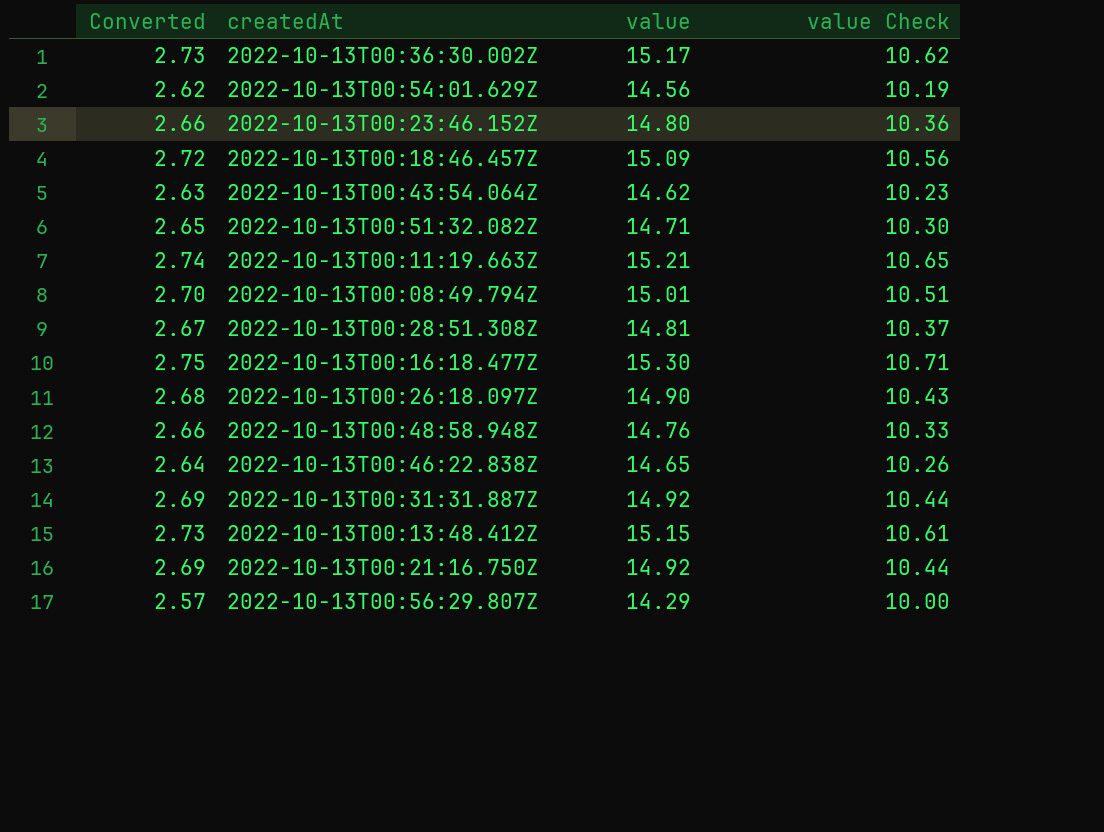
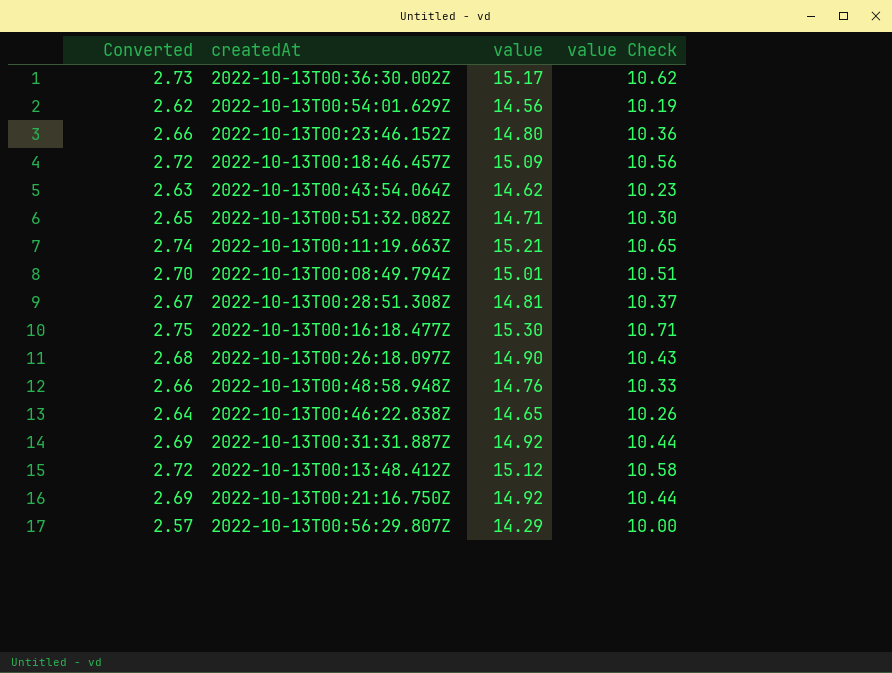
2022-10-13T00:13:48.412Z | Converted: 2.73 -> 2.72
2022-10-13T00:13:48.412Z | value: 15.15 -> 15.12
2022-10-13T00:13:48.412Z | value Check: 10.61 -> 10.58

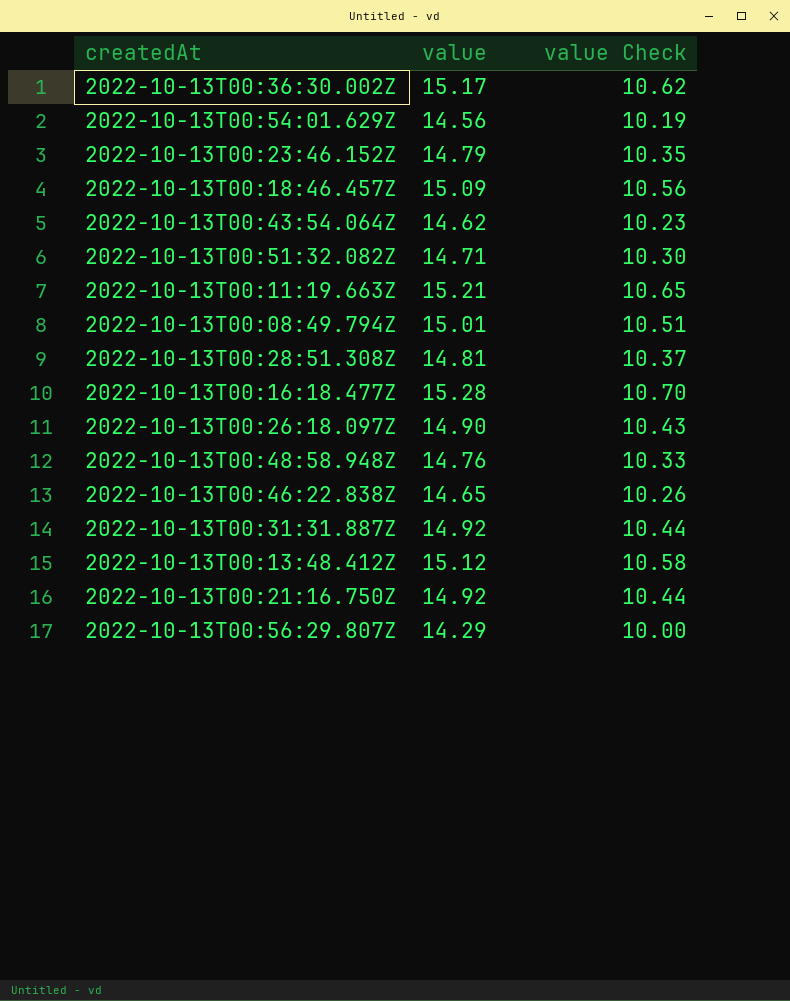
column Converted | formula: [value] * 0.18 -> none
2022-10-13T00:23:46.152Z | value: 14.80 -> 14.79
2022-10-13T00:23:46.152Z | value Check: 10.36 -> 10.35
2022-10-13T00:16:18.477Z | value: 15.30 -> 15.28
2022-10-13T00:16:18.477Z | value Check: 10.71 -> 10.70

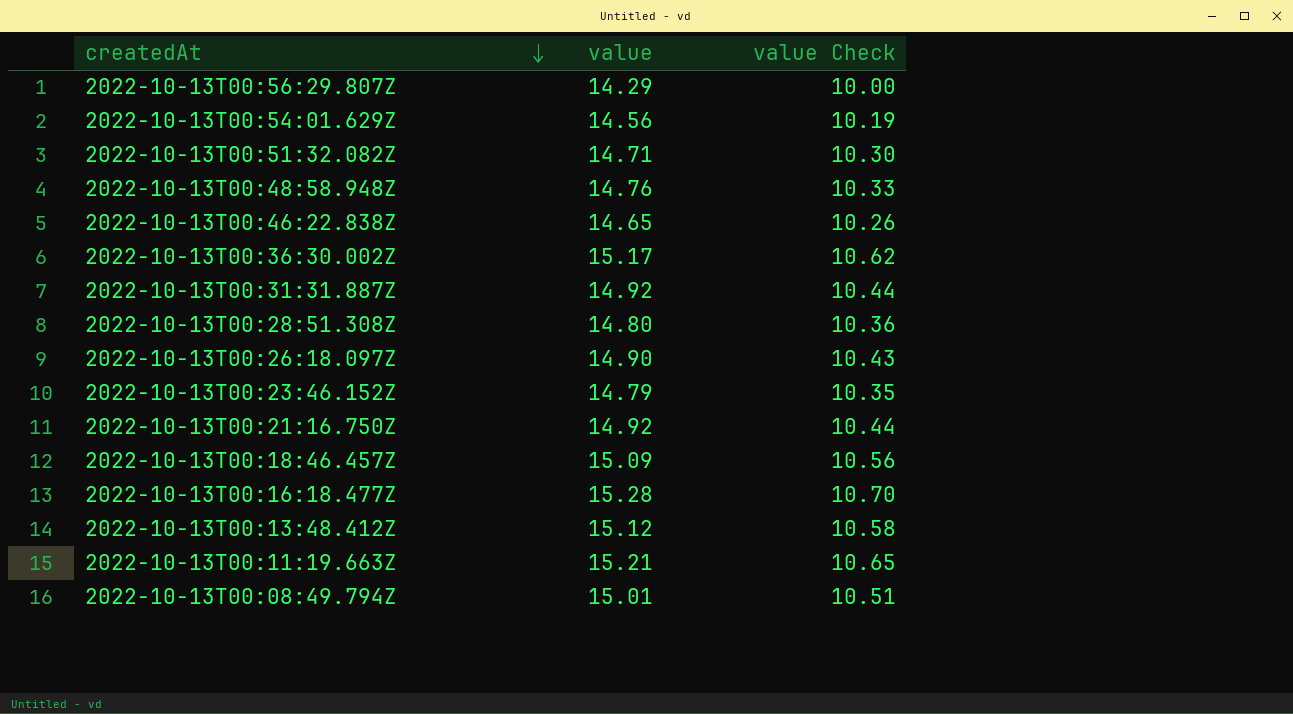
row order: none -> createdAt descending
row 2022-10-13T00:43:54.064Z: 14.62 | 10.23 -> none
2022-10-13T00:28:51.308Z | value: 14.81 -> 14.80
2022-10-13T00:28:51.308Z | value Check: 10.37 -> 10.36

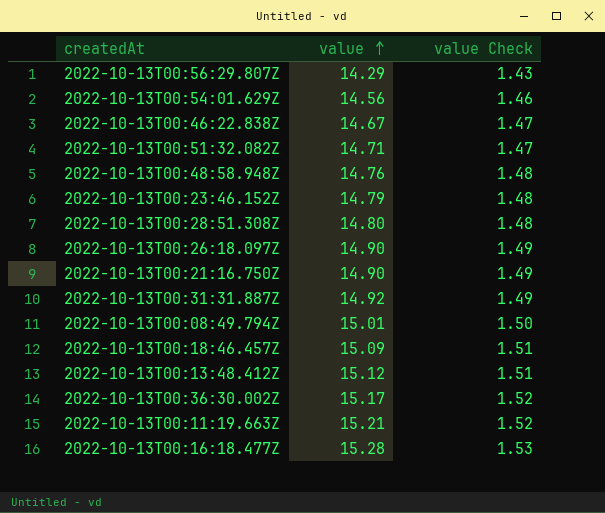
row order: createdAt descending -> value ascending
column value Check | formula: [value] * 0.7 -> [value] * 0.1
2022-10-13T00:46:22.838Z | value: 14.65 -> 14.67
2022-10-13T00:21:16.750Z | value: 14.92 -> 14.90

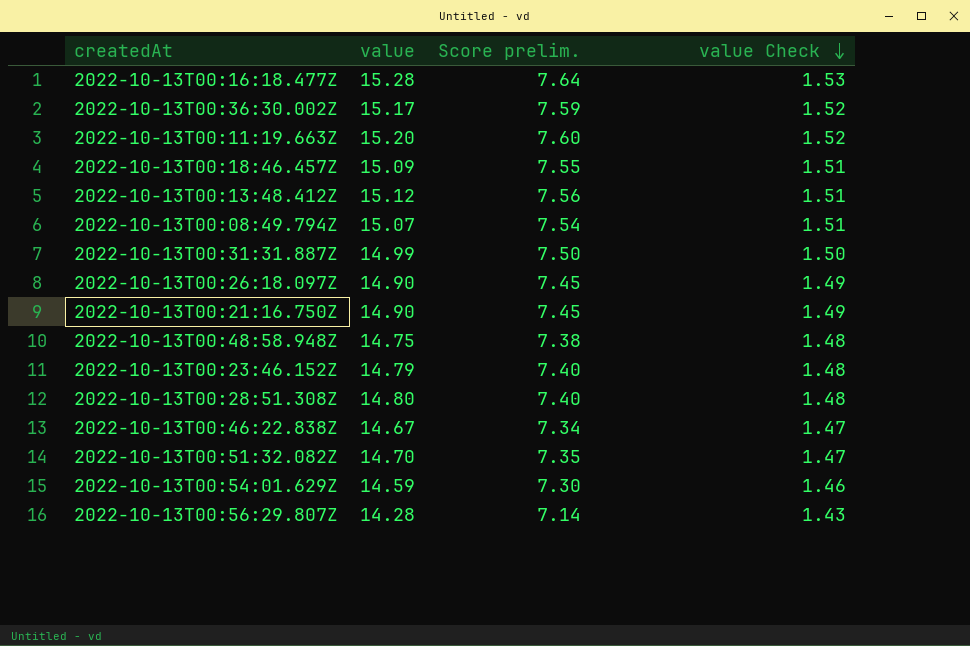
row order: value ascending -> value Check descending
column Score prelim. | formula: none -> [value] * 0.5
2022-10-13T00:11:19.663Z | value: 15.21 -> 15.20
2022-10-13T00:08:49.794Z | value: 15.01 -> 15.07
2022-10-13T00:08:49.794Z | value Check: 1.50 -> 1.51
2022-10-13T00:31:31.887Z | value: 14.92 -> 14.99
2022-10-13T00:31:31.887Z | value Check: 1.49 -> 1.50
2022-10-13T00:48:58.948Z | value: 14.76 -> 14.75
2022-10-13T00:51:32.082Z | value: 14.71 -> 14.70
2022-10-13T00:54:01.629Z | value: 14.56 -> 14.59
2022-10-13T00:56:29.807Z | value: 14.29 -> 14.28

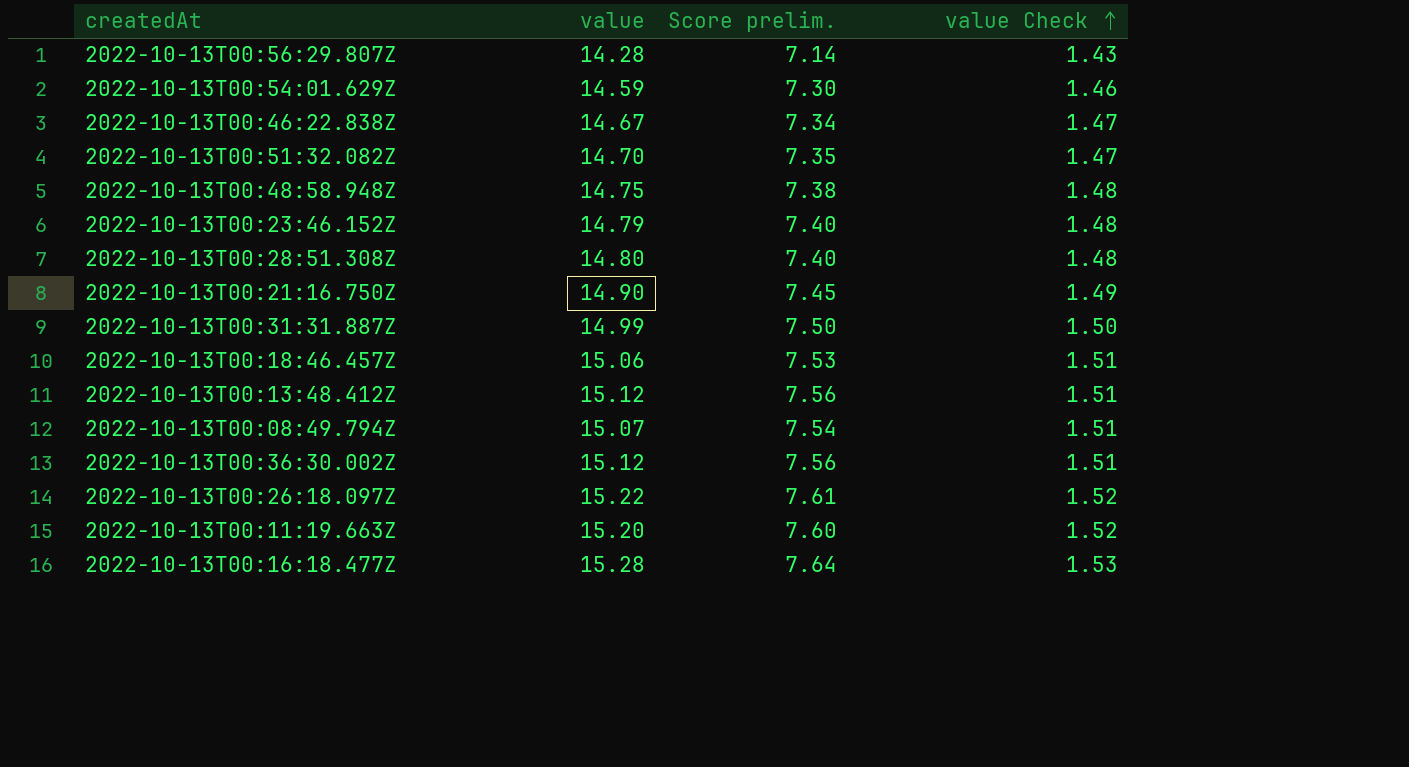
row order: value Check descending -> value Check ascending
2022-10-13T00:18:46.457Z | value: 15.09 -> 15.06
2022-10-13T00:18:46.457Z | Score prelim.: 7.55 -> 7.53
2022-10-13T00:36:30.002Z | value: 15.17 -> 15.12
2022-10-13T00:36:30.002Z | Score prelim.: 7.59 -> 7.56
2022-10-13T00:36:30.002Z | value Check: 1.52 -> 1.51
2022-10-13T00:26:18.097Z | value: 14.90 -> 15.22
2022-10-13T00:26:18.097Z | Score prelim.: 7.45 -> 7.61
2022-10-13T00:26:18.097Z | value Check: 1.49 -> 1.52

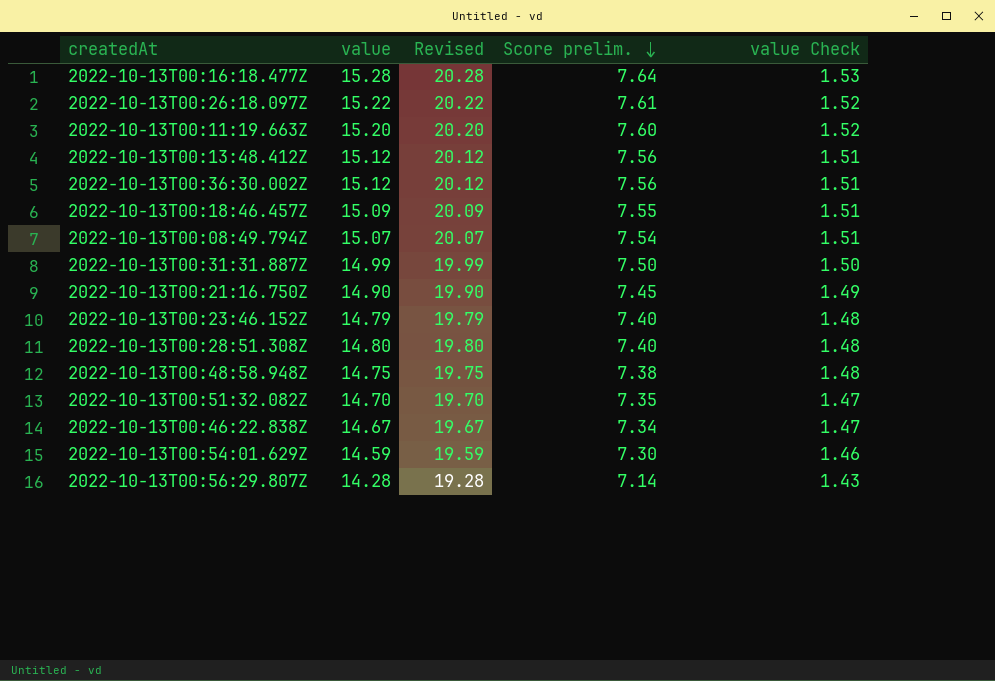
row order: value Check ascending -> Score prelim. descending
column Revised | formula: none -> [value] + 5
2022-10-13T00:18:46.457Z | value: 15.06 -> 15.09
2022-10-13T00:18:46.457Z | Score prelim.: 7.53 -> 7.55

